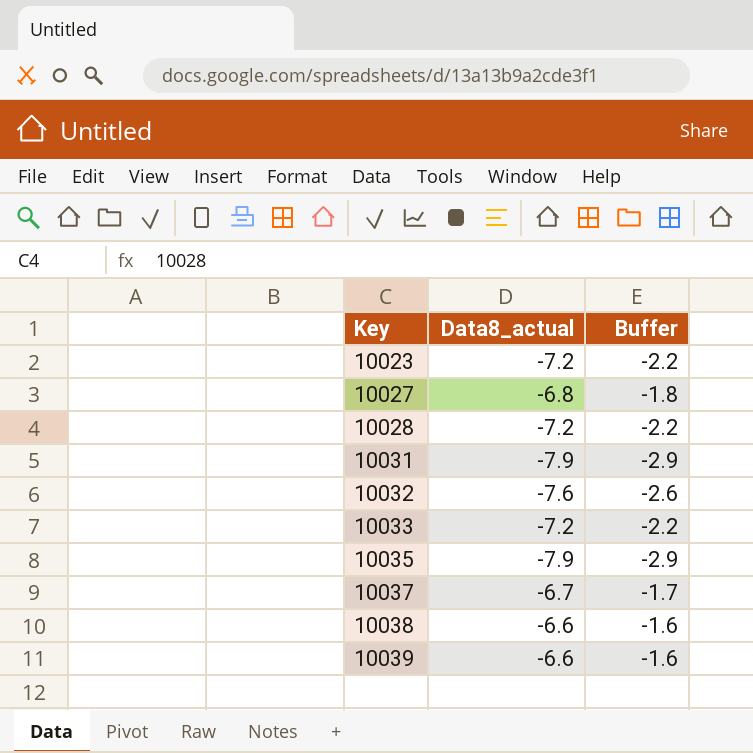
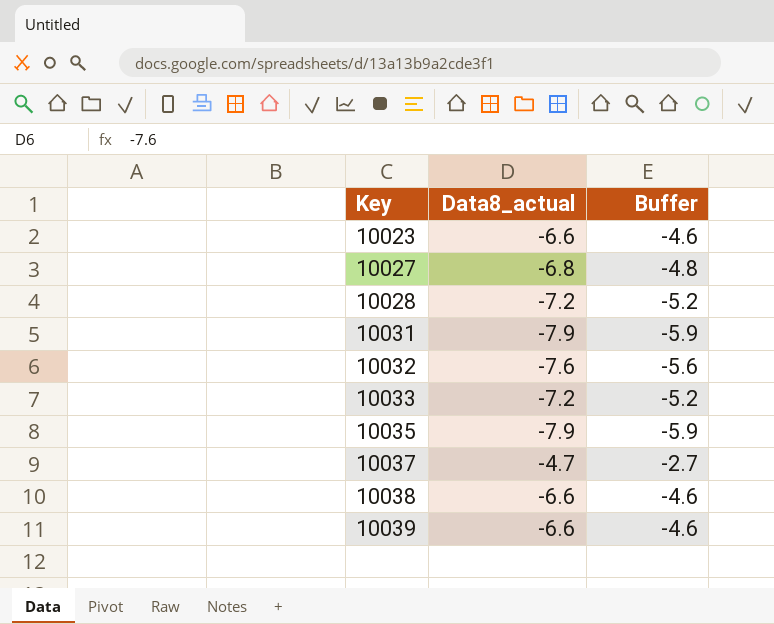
column Buffer | formula: [Data8_actual] + 5 -> [Data8_actual] + 2
10023 | Data8_actual: -7.2 -> -6.6
10037 | Data8_actual: -6.7 -> -4.7

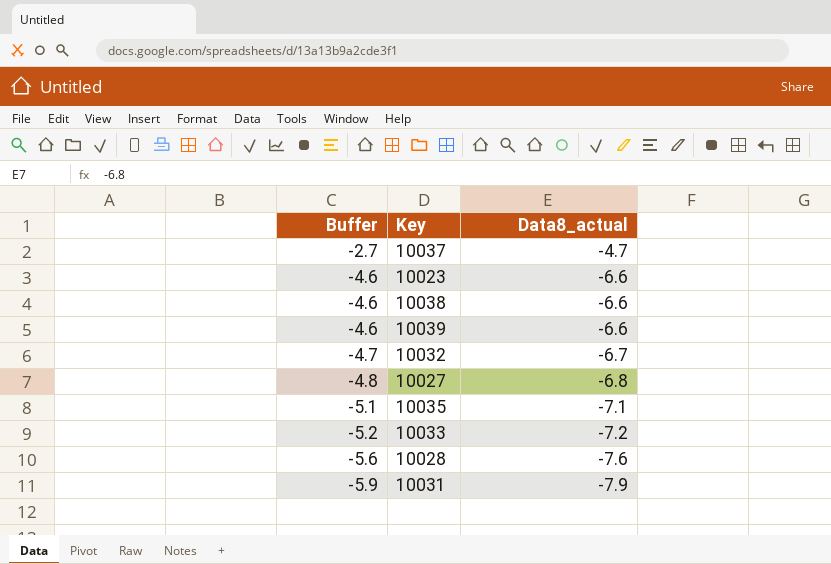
row order: Key ascending -> Buffer descending
column Buffer | position: 3 -> 1
10032 | Buffer: -5.6 -> -4.7
10032 | Data8_actual: -7.6 -> -6.7
10035 | Buffer: -5.9 -> -5.1
10035 | Data8_actual: -7.9 -> -7.1
10028 | Buffer: -5.2 -> -5.6
10028 | Data8_actual: -7.2 -> -7.6

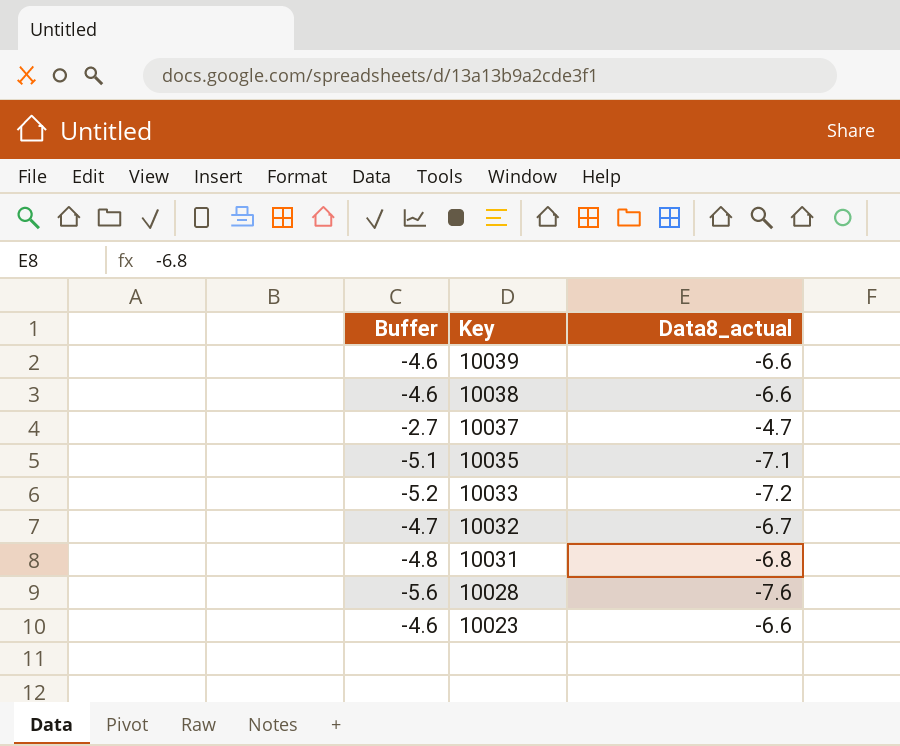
row order: Buffer descending -> Key descending
row 10027: -4.8 | -6.8 -> none
10031 | Buffer: -5.9 -> -4.8
10031 | Data8_actual: -7.9 -> -6.8

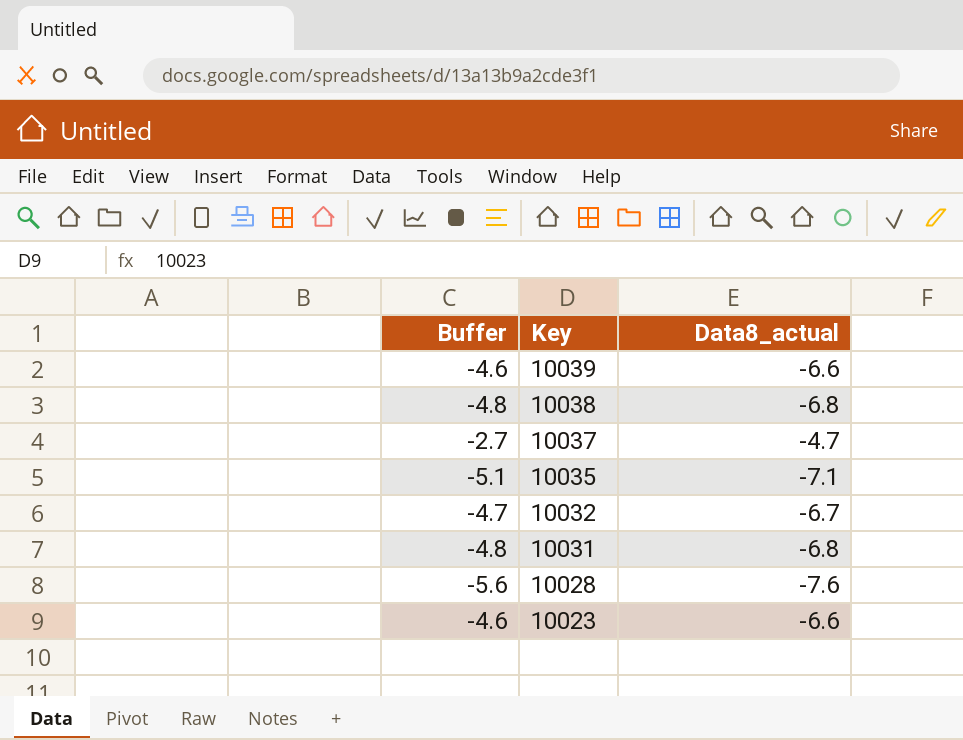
row 10033: -5.2 | -7.2 -> none
10038 | Buffer: -4.6 -> -4.8
10038 | Data8_actual: -6.6 -> -6.8

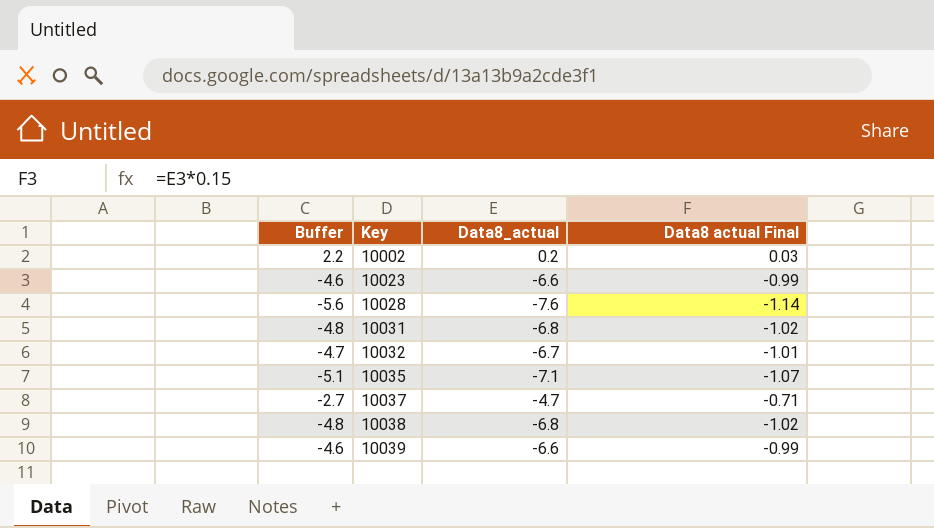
row order: Key descending -> Key ascending
column Data8 actual Final | formula: none -> [Data8_actual] * 0.15
row 10002: none -> 2.2 | 0.2 | 0.03

